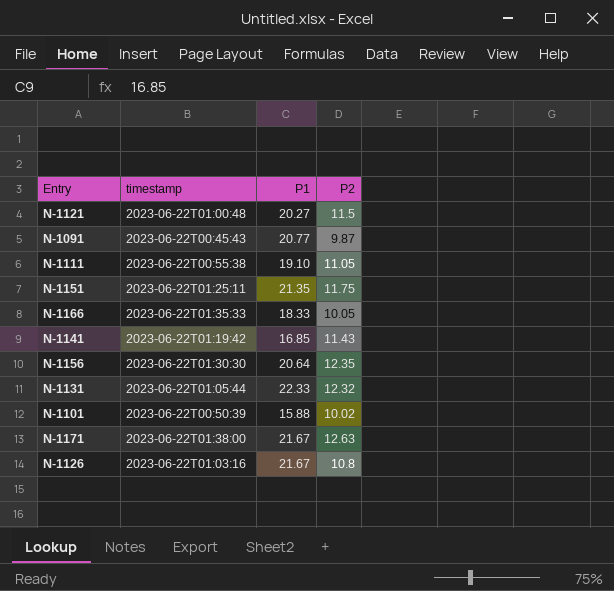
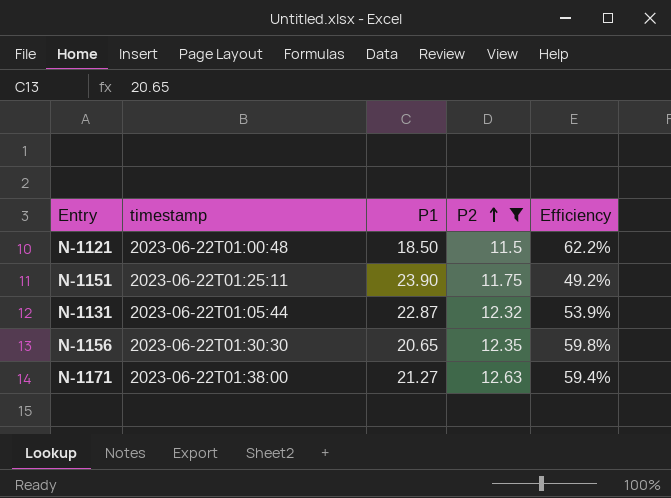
filter: none -> P2 >= 11.5
row order: none -> P2 ascending
column Efficiency | formula: none -> [P2] / [P1]
N-1121 | P1: 20.27 -> 18.50
N-1151 | P1: 21.35 -> 23.90
N-1131 | P1: 22.33 -> 22.87
N-1156 | P1: 20.64 -> 20.65
N-1171 | P1: 21.67 -> 21.27

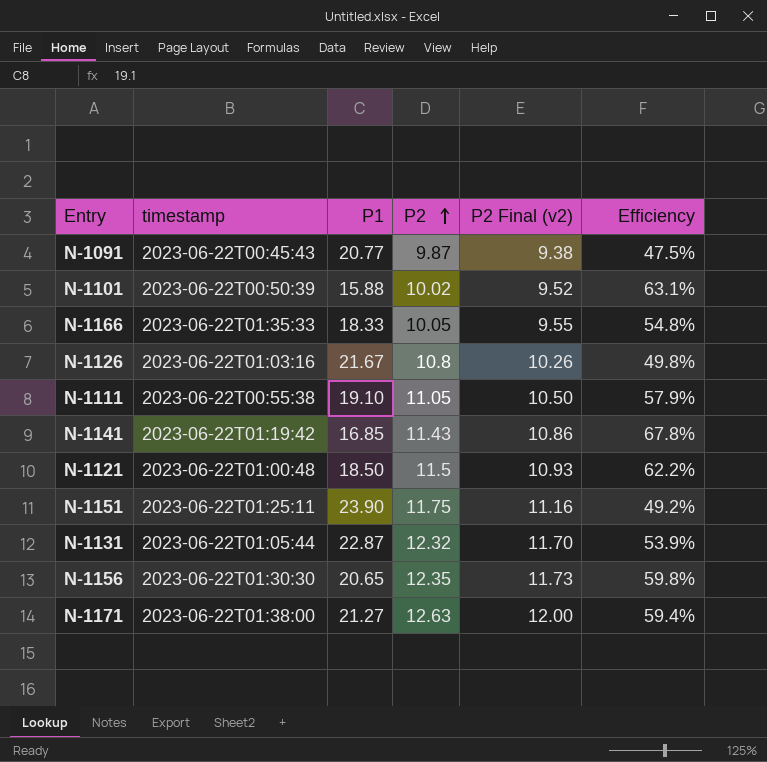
filter: P2 >= 11.5 -> none
column P2 Final (v2) | formula: none -> [P2] * 0.95

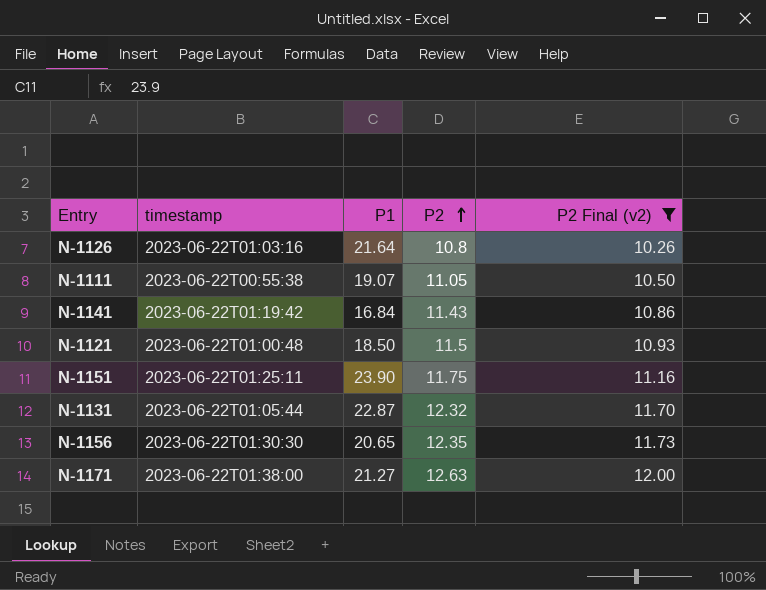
filter: none -> P2 Final (v2) >= 10.26
column Efficiency | formula: [P2] / [P1] -> none
N-1126 | P1: 21.67 -> 21.64
N-1111 | P1: 19.10 -> 19.07
N-1141 | P1: 16.85 -> 16.84

